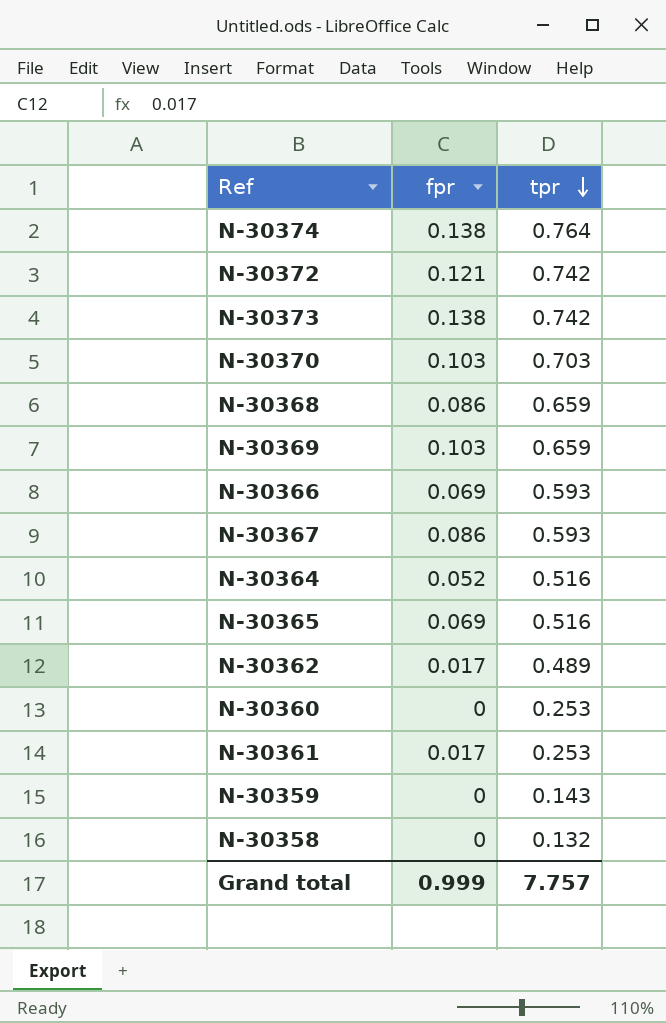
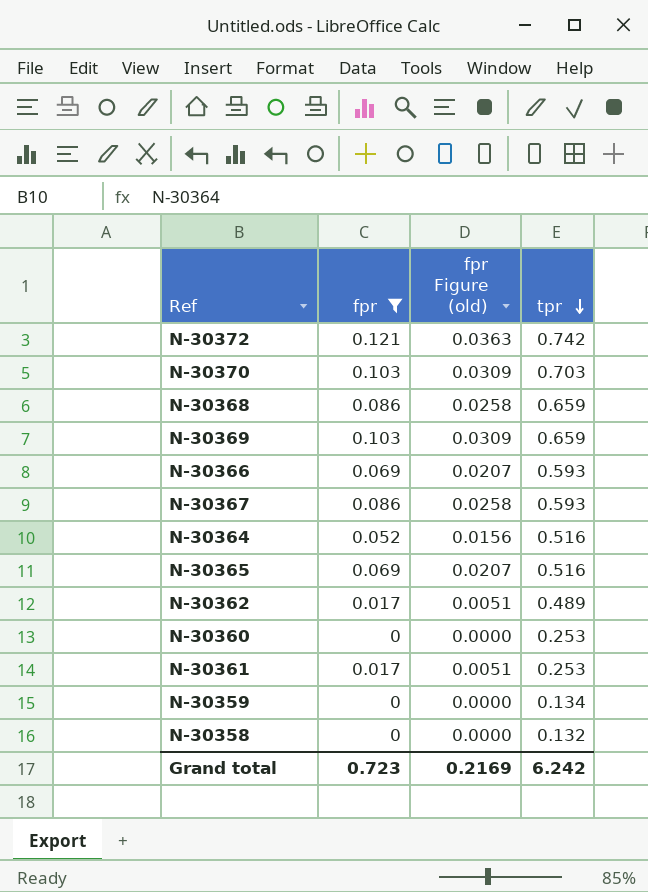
filter: none -> fpr != 0.138
column fpr Figure (old) | formula: none -> [fpr] * 0.3
N-30359 | tpr: 0.143 -> 0.134
Grand total | fpr: 0.999 -> 0.723
Grand total | tpr: 7.757 -> 6.242

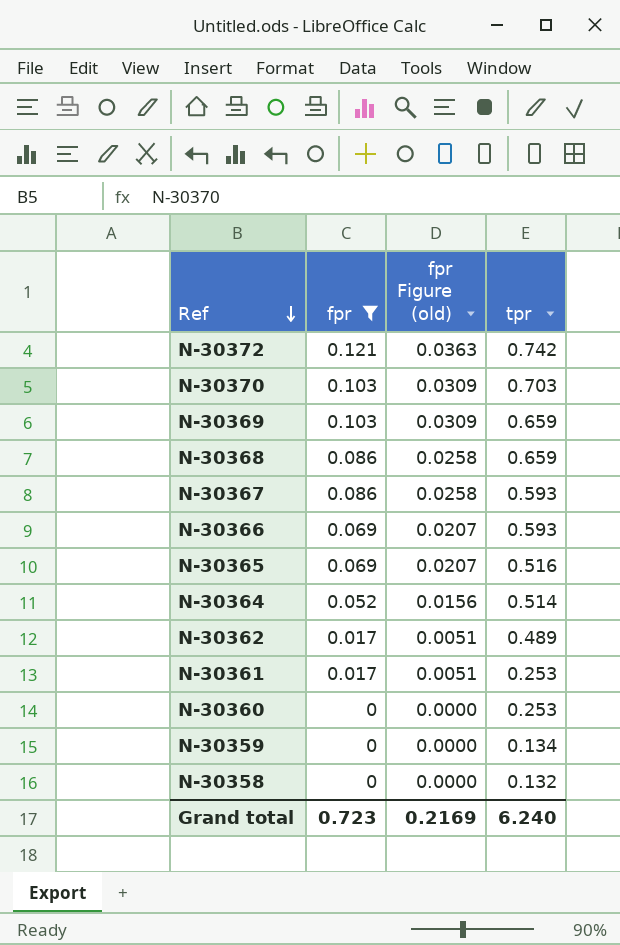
row order: tpr descending -> Ref descending
N-30364 | tpr: 0.516 -> 0.514
Grand total | tpr: 6.242 -> 6.240

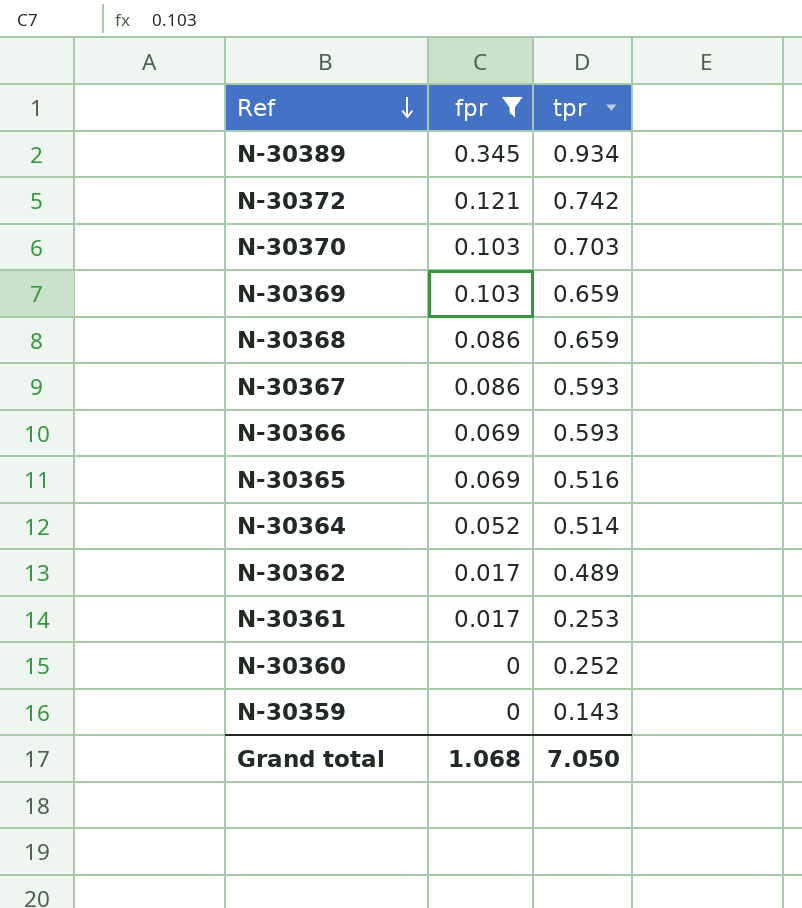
column fpr Figure (old) | formula: [fpr] * 0.3 -> none
row N-30358: 0 | 0.0000 | 0.132 -> none
row N-30389: none -> 0.345 | 0.934
N-30360 | tpr: 0.253 -> 0.252
N-30359 | tpr: 0.134 -> 0.143
Grand total | fpr: 0.723 -> 1.068
Grand total | tpr: 6.240 -> 7.050

